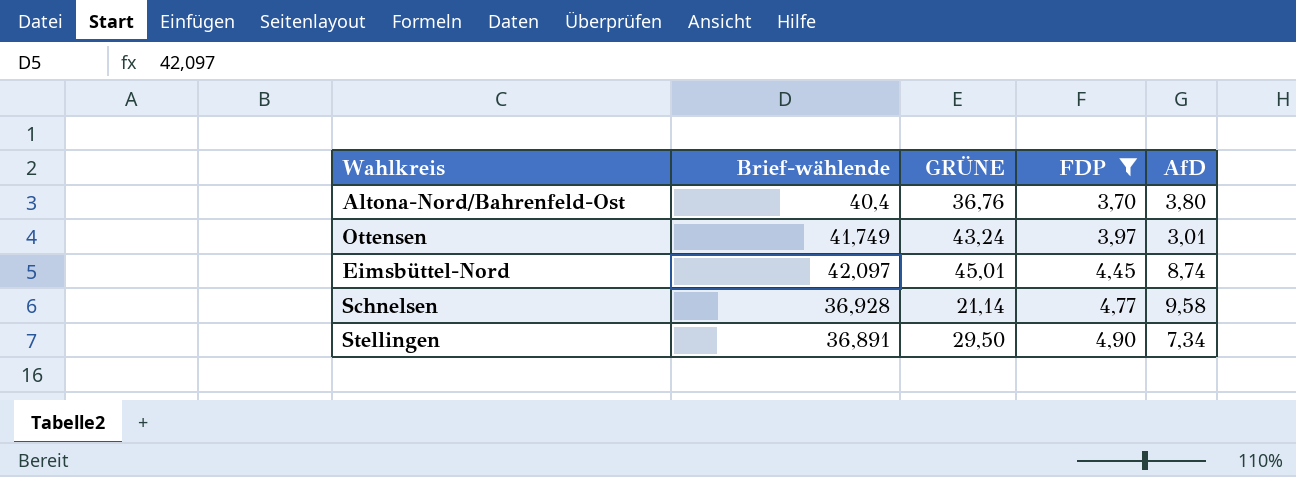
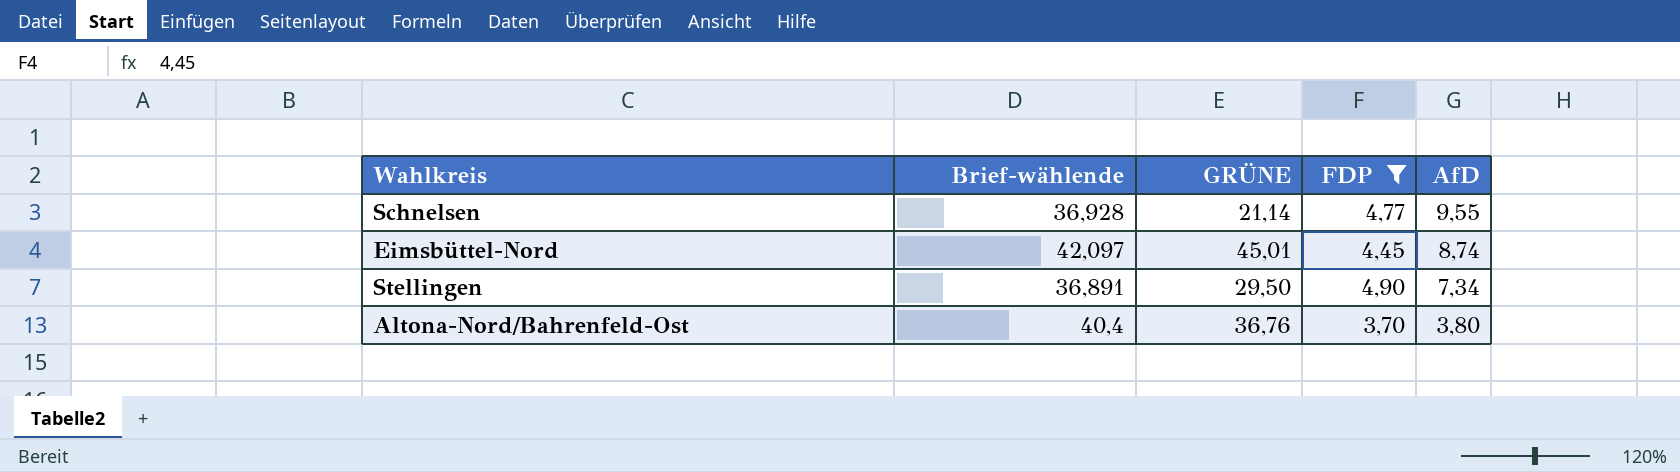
row order: FDP ascending -> AfD descending
row Ottensen: 41,749 | 43,24 | 3,97 | 3,01 -> none
Schnelsen | AfD: 9,58 -> 9,55

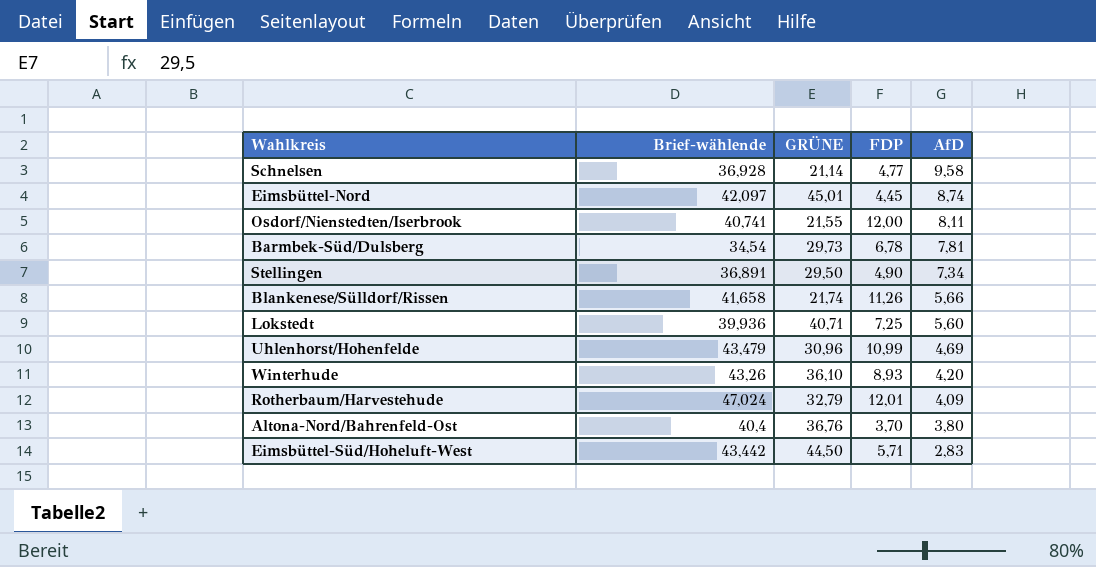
filter: FDP <= 4,90 -> none
Schnelsen | AfD: 9,55 -> 9,58

